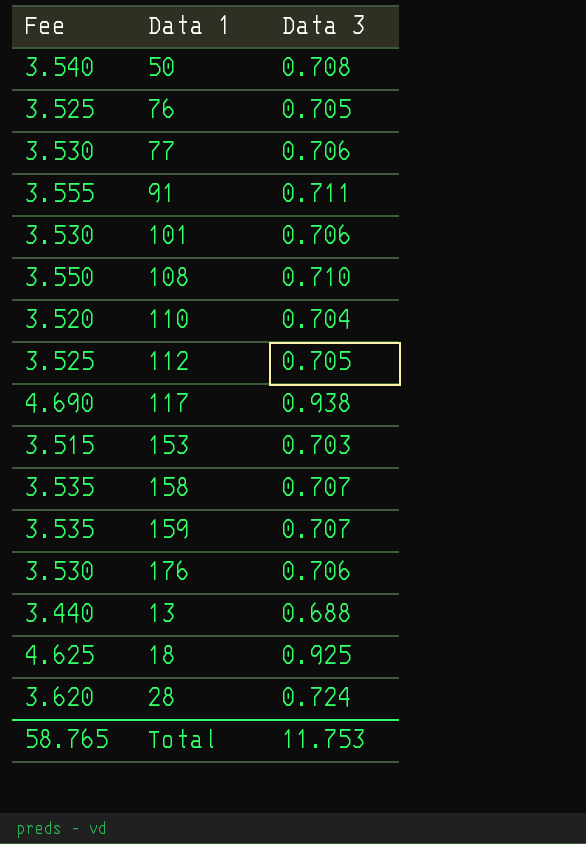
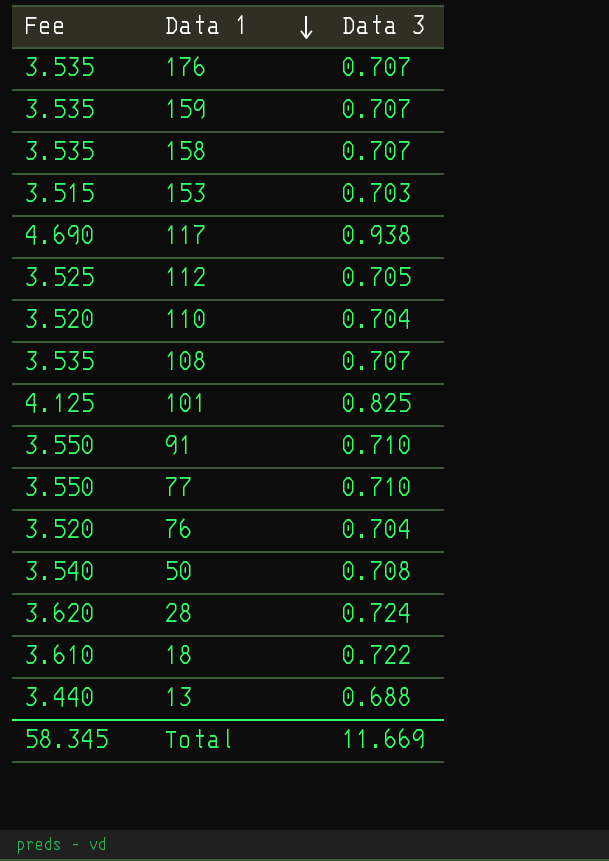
row order: none -> Data 1 descending
176 | Fee: 3.530 -> 3.535
176 | Data 3: 0.706 -> 0.707
108 | Fee: 3.550 -> 3.535
108 | Data 3: 0.710 -> 0.707
101 | Fee: 3.530 -> 4.125
101 | Data 3: 0.706 -> 0.825
91 | Fee: 3.555 -> 3.550
91 | Data 3: 0.711 -> 0.710
77 | Fee: 3.530 -> 3.550
77 | Data 3: 0.706 -> 0.710
76 | Fee: 3.525 -> 3.520
76 | Data 3: 0.705 -> 0.704
18 | Fee: 4.625 -> 3.610
18 | Data 3: 0.925 -> 0.722
Total | Fee: 58.765 -> 58.345
Total | Data 3: 11.753 -> 11.669

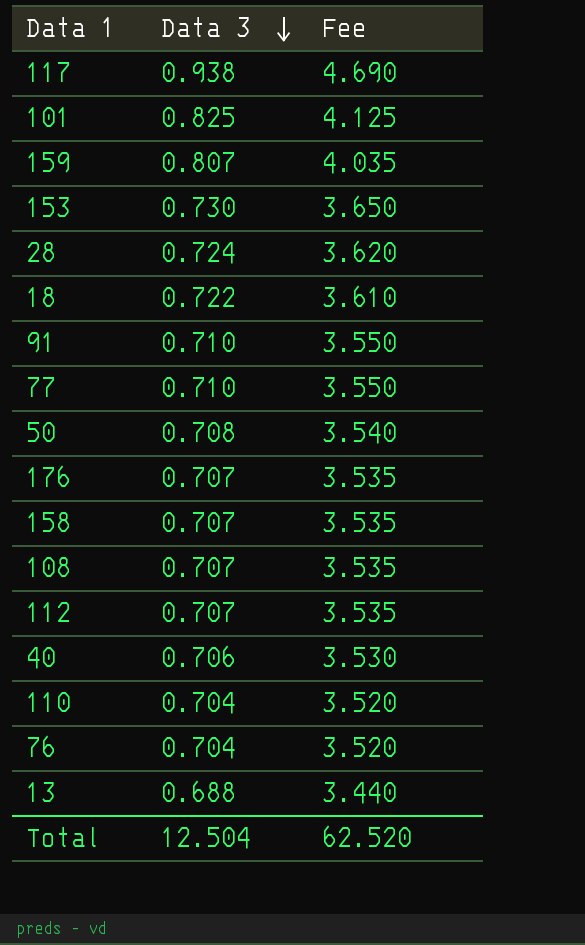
row order: Data 1 descending -> Data 3 descending
column Fee | position: 1 -> 3
159 | Data 3: 0.707 -> 0.807
159 | Fee: 3.535 -> 4.035
153 | Data 3: 0.703 -> 0.730
153 | Fee: 3.515 -> 3.650
112 | Data 3: 0.705 -> 0.707
112 | Fee: 3.525 -> 3.535
row 40: none -> 0.706 | 3.530
Total | Data 3: 11.669 -> 12.504
Total | Fee: 58.345 -> 62.520

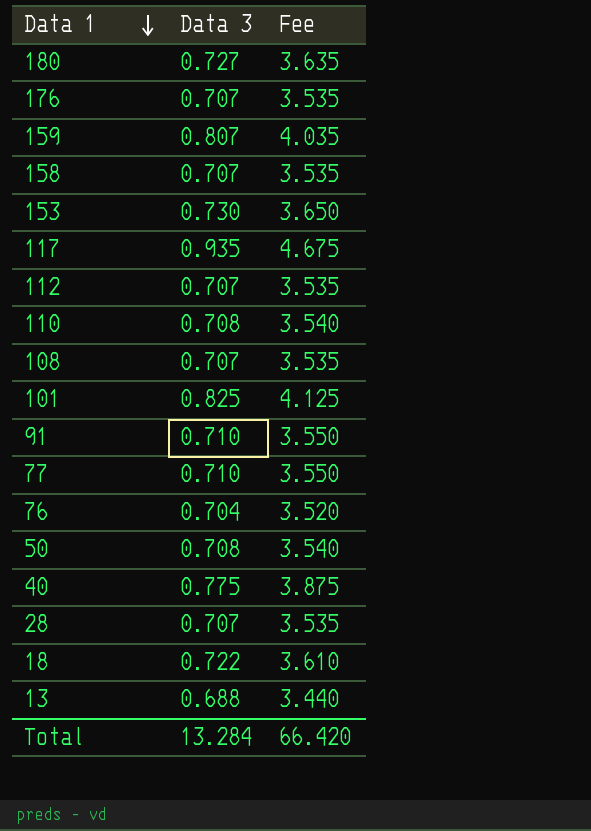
row order: Data 3 descending -> Data 1 descending
row 180: none -> 0.727 | 3.635
117 | Data 3: 0.938 -> 0.935
117 | Fee: 4.690 -> 4.675
110 | Data 3: 0.704 -> 0.708
110 | Fee: 3.520 -> 3.540
40 | Data 3: 0.706 -> 0.775
40 | Fee: 3.530 -> 3.875
28 | Data 3: 0.724 -> 0.707
28 | Fee: 3.620 -> 3.535
Total | Data 3: 12.504 -> 13.284
Total | Fee: 62.520 -> 66.420

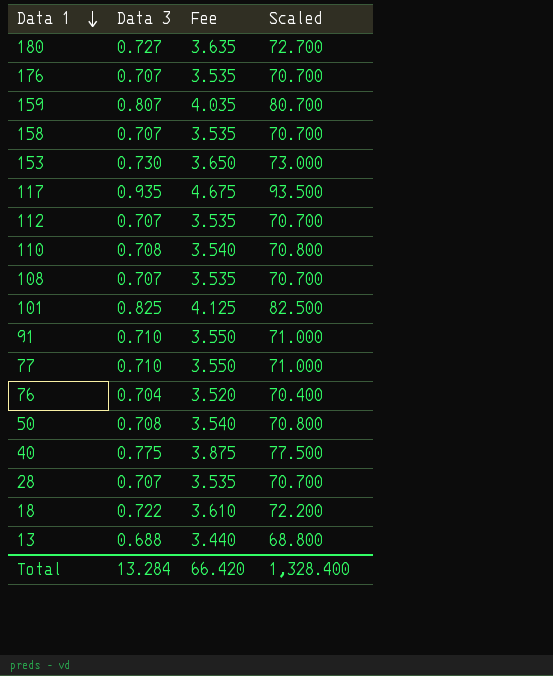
column Scaled | formula: none -> [Data 3] * 100

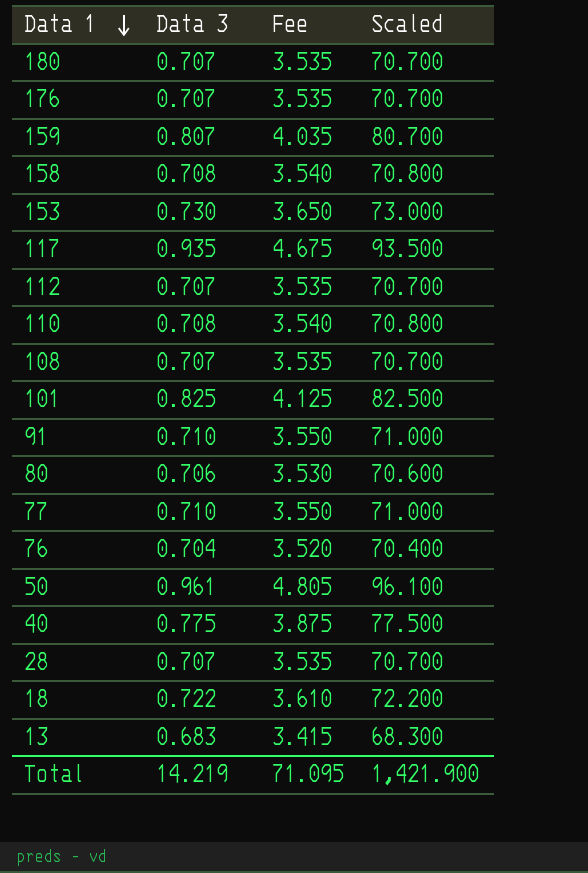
180 | Data 3: 0.727 -> 0.707
180 | Fee: 3.635 -> 3.535
180 | Scaled: 72.700 -> 70.700
158 | Data 3: 0.707 -> 0.708
158 | Fee: 3.535 -> 3.540
158 | Scaled: 70.700 -> 70.800
row 80: none -> 0.706 | 3.530 | 70.600
50 | Data 3: 0.708 -> 0.961
50 | Fee: 3.540 -> 4.805
50 | Scaled: 70.800 -> 96.100
13 | Data 3: 0.688 -> 0.683
13 | Fee: 3.440 -> 3.415
13 | Scaled: 68.800 -> 68.300
Total | Data 3: 13.284 -> 14.219
Total | Fee: 66.420 -> 71.095
Total | Scaled: 1,328.400 -> 1,421.900

